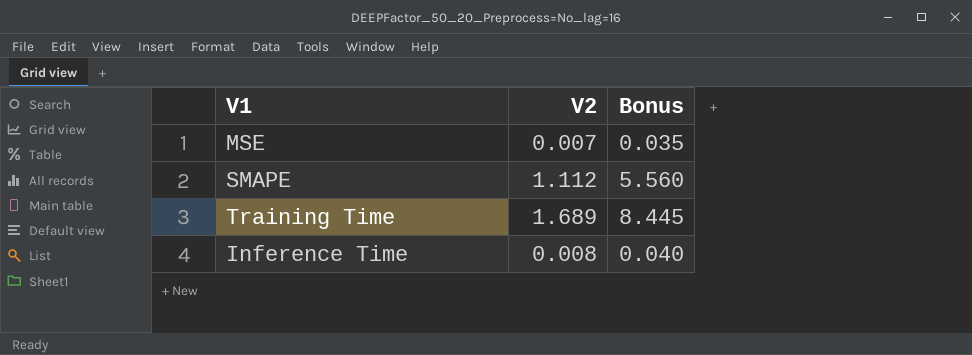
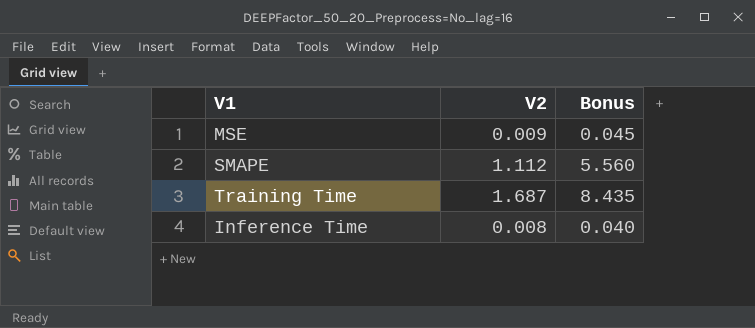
MSE | V2: 0.007 -> 0.009
MSE | Bonus: 0.035 -> 0.045
Training Time | V2: 1.689 -> 1.687
Training Time | Bonus: 8.445 -> 8.435

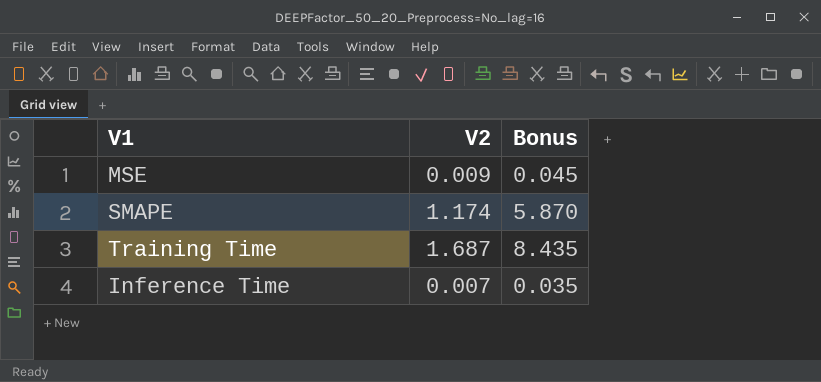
SMAPE | V2: 1.112 -> 1.174
SMAPE | Bonus: 5.560 -> 5.870
Inference Time | V2: 0.008 -> 0.007
Inference Time | Bonus: 0.040 -> 0.035

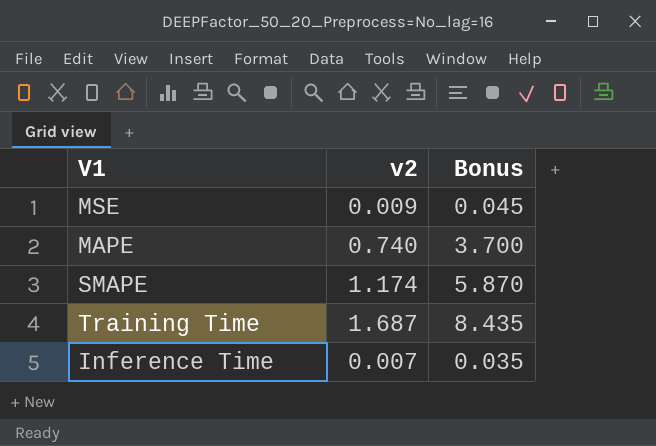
column name: V2 -> v2
row MAPE: none -> 0.740 | 3.700

